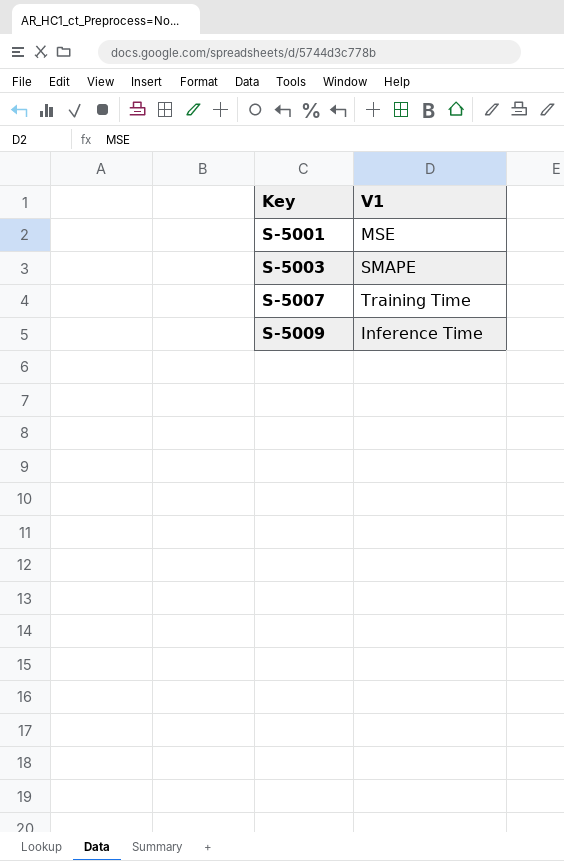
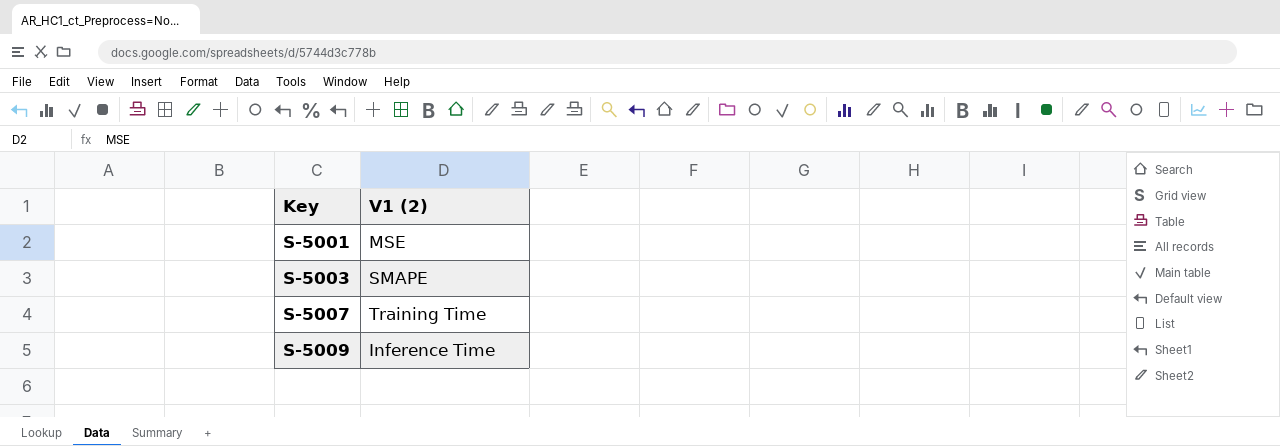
column name: V1 -> V1 (2)

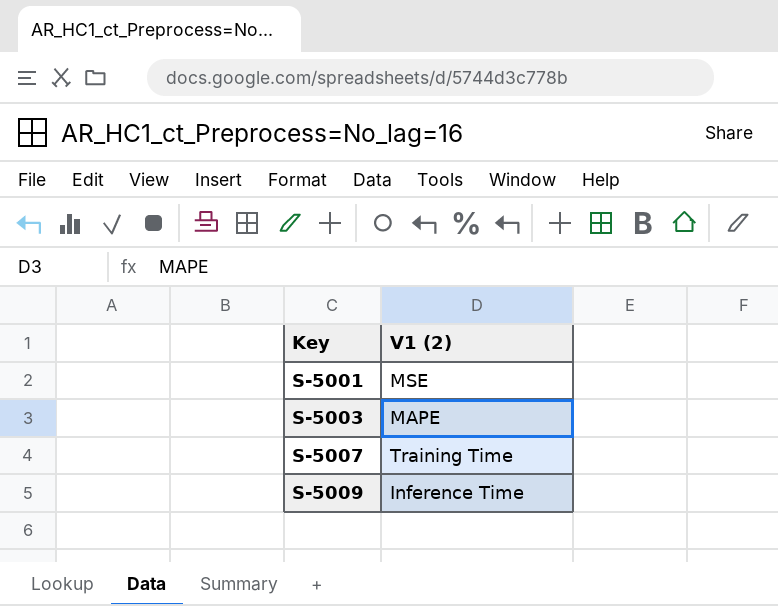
S-5003 | V1 (2): SMAPE -> MAPE

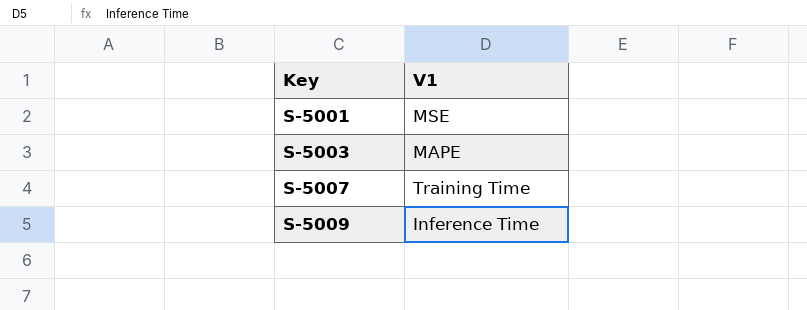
column name: V1 (2) -> V1

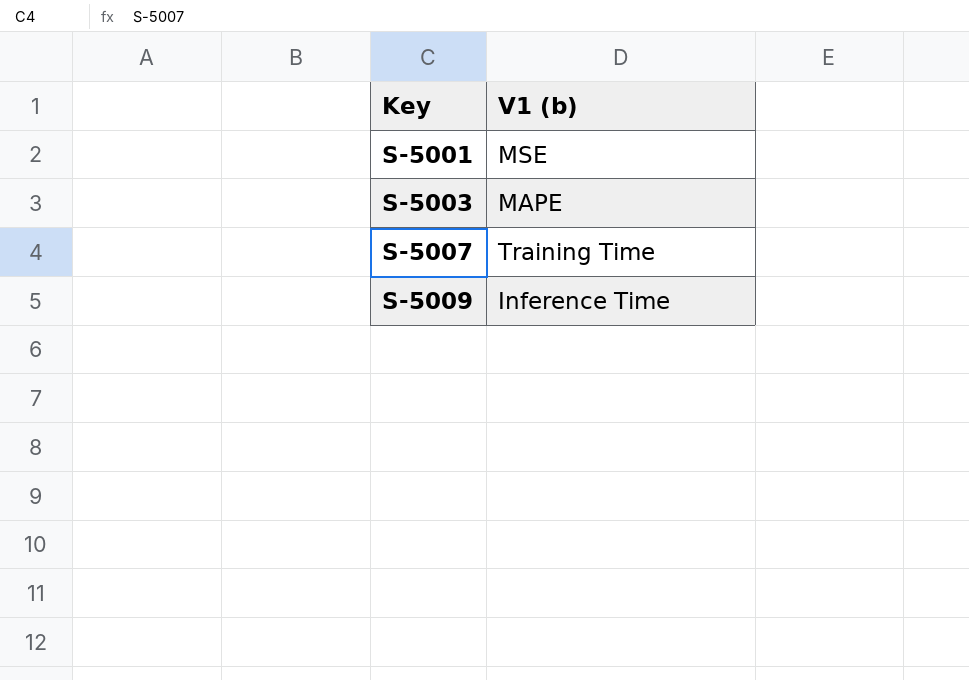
column name: V1 -> V1 (b)

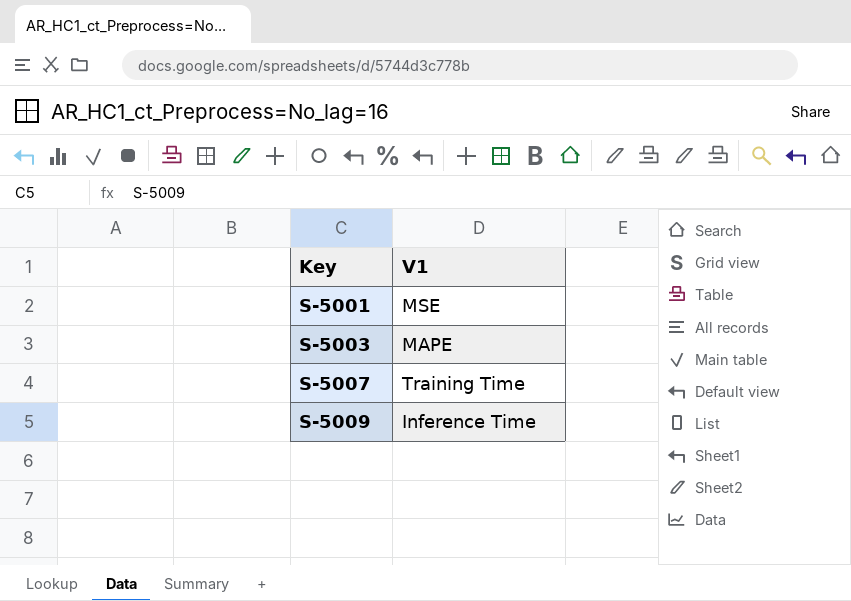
column name: V1 (b) -> V1

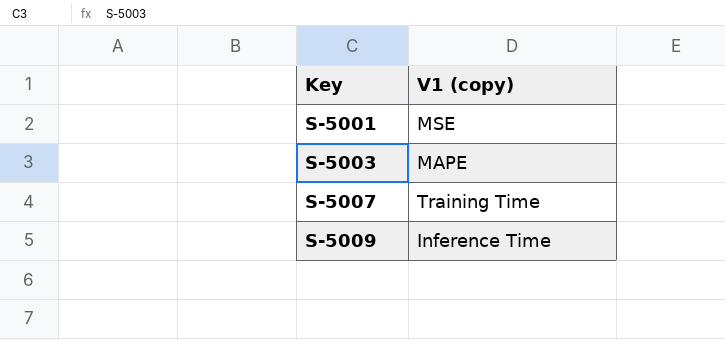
column name: V1 -> V1 (copy)

